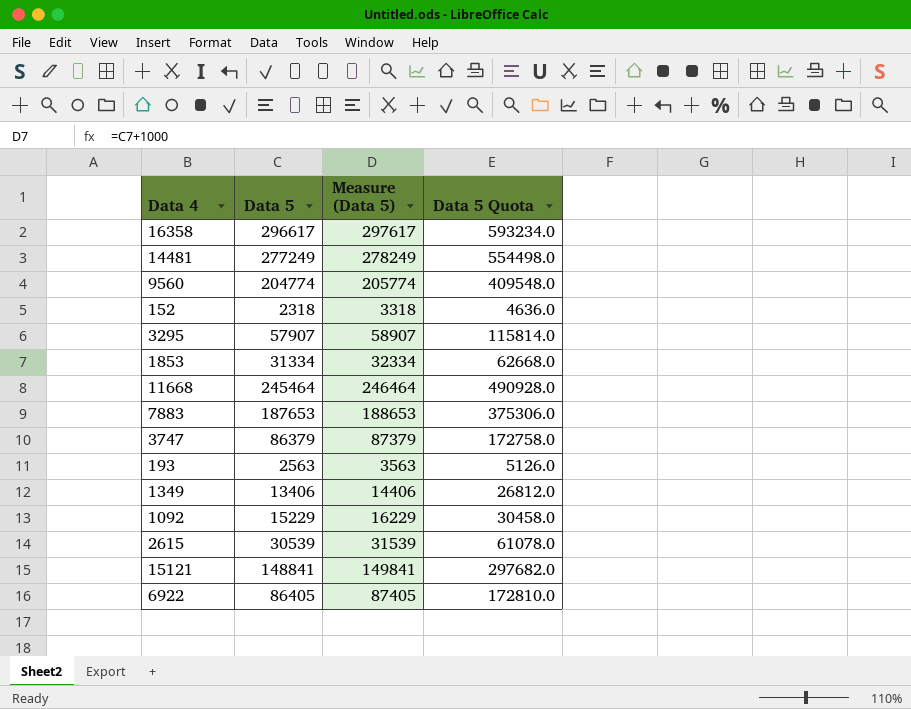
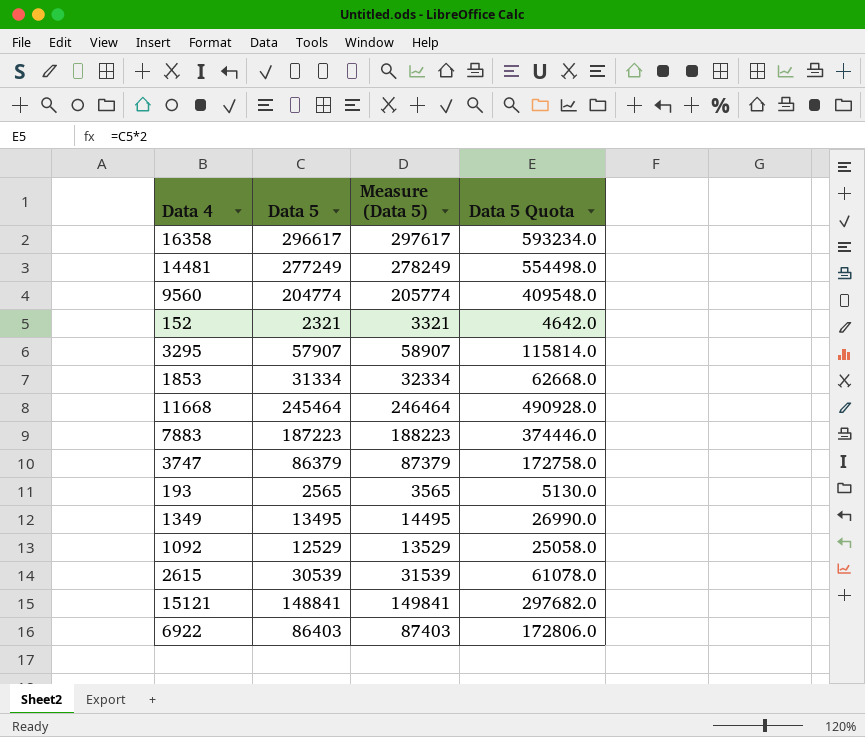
152 | Data 5: 2318 -> 2321
152 | Measure (Data 5): 3318 -> 3321
152 | Data 5 Quota: 4636.0 -> 4642.0
7883 | Data 5: 187653 -> 187223
7883 | Measure (Data 5): 188653 -> 188223
7883 | Data 5 Quota: 375306.0 -> 374446.0
193 | Data 5: 2563 -> 2565
193 | Measure (Data 5): 3563 -> 3565
193 | Data 5 Quota: 5126.0 -> 5130.0
1349 | Data 5: 13406 -> 13495
1349 | Measure (Data 5): 14406 -> 14495
1349 | Data 5 Quota: 26812.0 -> 26990.0
1092 | Data 5: 15229 -> 12529
1092 | Measure (Data 5): 16229 -> 13529
1092 | Data 5 Quota: 30458.0 -> 25058.0
6922 | Data 5: 86405 -> 86403
6922 | Measure (Data 5): 87405 -> 87403
6922 | Data 5 Quota: 172810.0 -> 172806.0

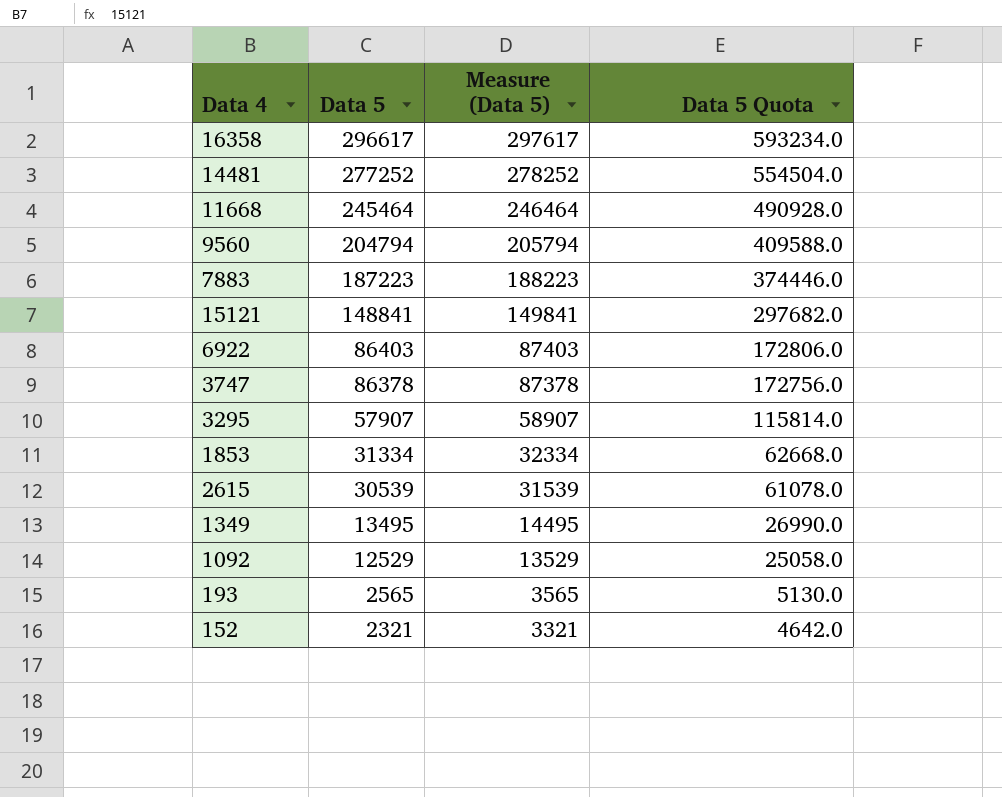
row order: none -> Data 5 descending
14481 | Data 5: 277249 -> 277252
14481 | Measure (Data 5): 278249 -> 278252
14481 | Data 5 Quota: 554498.0 -> 554504.0
9560 | Data 5: 204774 -> 204794
9560 | Measure (Data 5): 205774 -> 205794
9560 | Data 5 Quota: 409548.0 -> 409588.0
3747 | Data 5: 86379 -> 86378
3747 | Measure (Data 5): 87379 -> 87378
3747 | Data 5 Quota: 172758.0 -> 172756.0

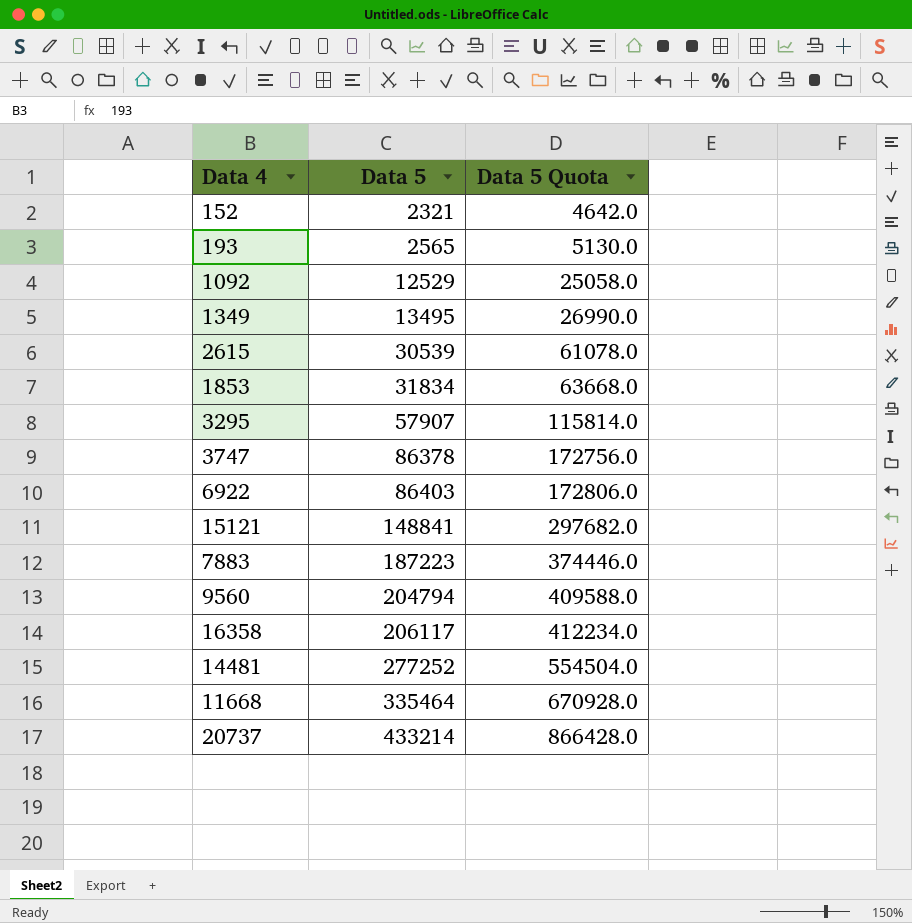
row order: Data 5 descending -> Data 5 ascending
column Measure (Data 5) | formula: [Data 5] + 1000 -> none
1853 | Data 5: 31334 -> 31834
1853 | Data 5 Quota: 62668.0 -> 63668.0
16358 | Data 5: 296617 -> 206117
16358 | Data 5 Quota: 593234.0 -> 412234.0
11668 | Data 5: 245464 -> 335464
11668 | Data 5 Quota: 490928.0 -> 670928.0
row 20737: none -> 433214 | 866428.0

